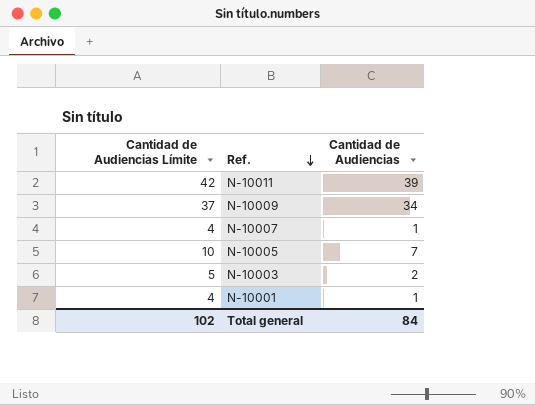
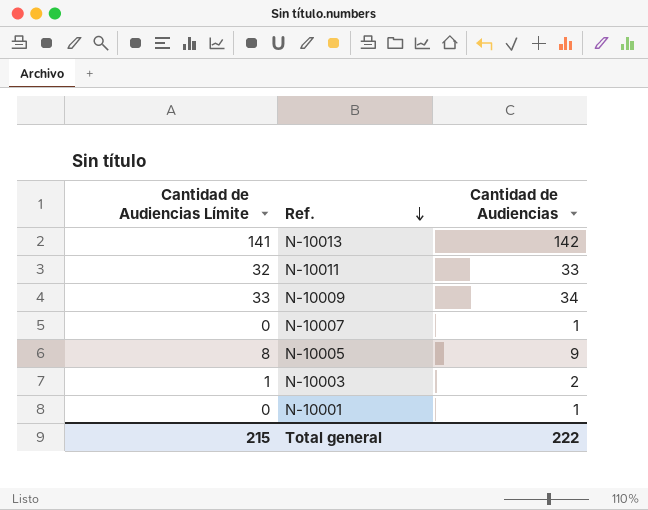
column Cantidad de Audiencias Límite | formula: [Cantidad de Audiencias] + 3 -> [Cantidad de Audiencias] - 1
row N-10013: none -> 141 | 142
N-10011 | Cantidad de Audiencias: 39 -> 33
N-10005 | Cantidad de Audiencias: 7 -> 9
Total general | Cantidad de Audiencias Límite: 102 -> 215
Total general | Cantidad de Audiencias: 84 -> 222

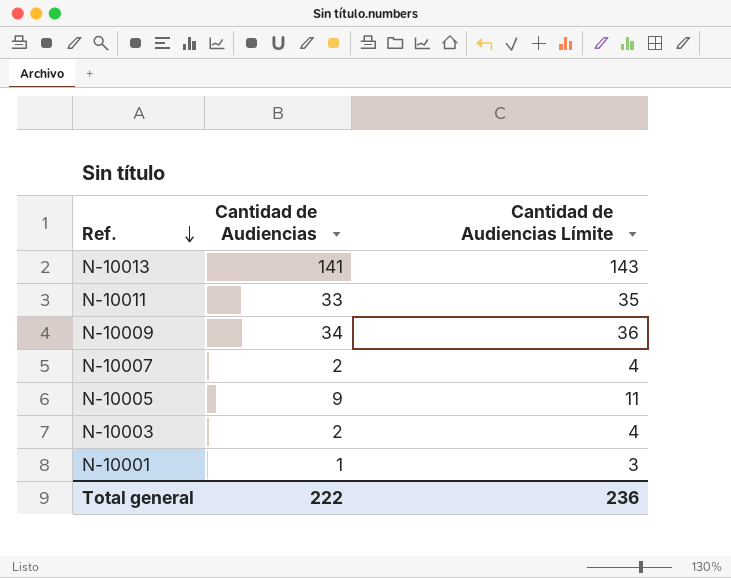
column Cantidad de Audiencias Límite | formula: [Cantidad de Audiencias] - 1 -> [Cantidad de Audiencias] + 2
column Cantidad de Audiencias Límite | position: 1 -> 3
N-10013 | Cantidad de Audiencias: 142 -> 141
N-10007 | Cantidad de Audiencias: 1 -> 2
Total general | Cantidad de Audiencias Límite: 215 -> 236

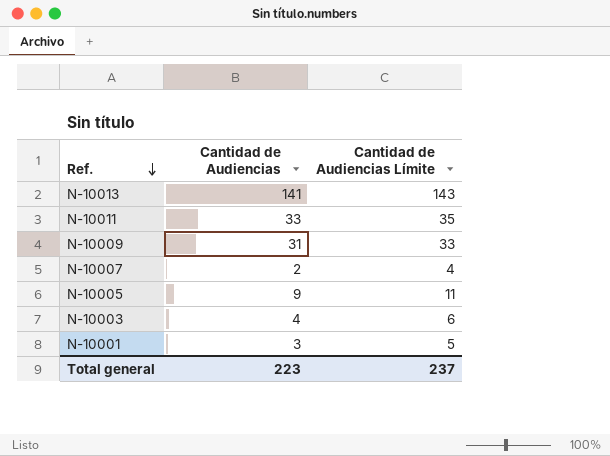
N-10009 | Cantidad de Audiencias: 34 -> 31
N-10009 | Cantidad de Audiencias Límite: 36 -> 33
N-10003 | Cantidad de Audiencias: 2 -> 4
N-10003 | Cantidad de Audiencias Límite: 4 -> 6
N-10001 | Cantidad de Audiencias: 1 -> 3
N-10001 | Cantidad de Audiencias Límite: 3 -> 5
Total general | Cantidad de Audiencias: 222 -> 223
Total general | Cantidad de Audiencias Límite: 236 -> 237

